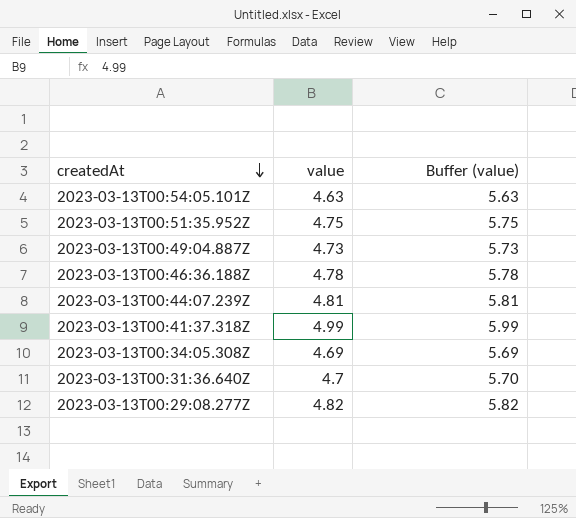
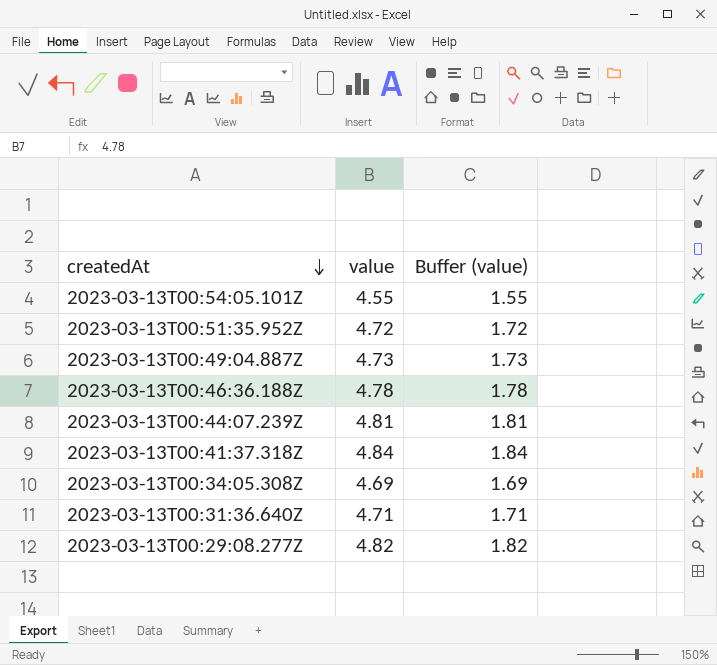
column Buffer (value) | formula: [value] + 1 -> [value] - 3
2023-03-13T00:54:05.101Z | value: 4.63 -> 4.55
2023-03-13T00:51:35.952Z | value: 4.75 -> 4.72
2023-03-13T00:41:37.318Z | value: 4.99 -> 4.84
2023-03-13T00:31:36.640Z | value: 4.7 -> 4.71

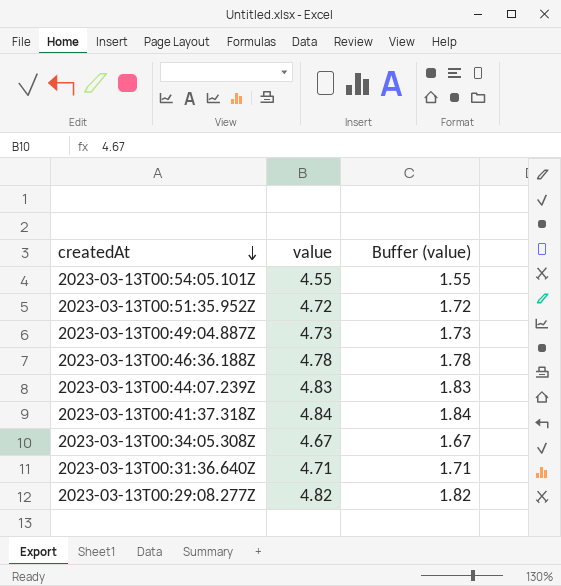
2023-03-13T00:44:07.239Z | value: 4.81 -> 4.83
2023-03-13T00:44:07.239Z | Buffer (value): 1.81 -> 1.83
2023-03-13T00:34:05.308Z | value: 4.69 -> 4.67
2023-03-13T00:34:05.308Z | Buffer (value): 1.69 -> 1.67

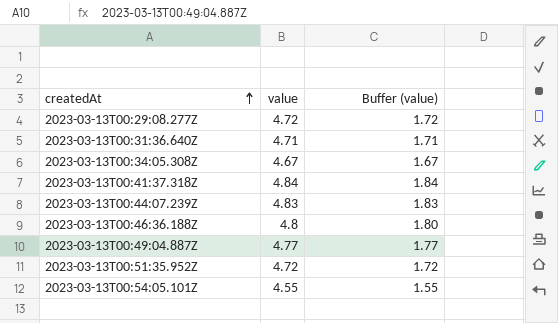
row order: createdAt descending -> createdAt ascending
2023-03-13T00:29:08.277Z | value: 4.82 -> 4.72
2023-03-13T00:29:08.277Z | Buffer (value): 1.82 -> 1.72
2023-03-13T00:46:36.188Z | value: 4.78 -> 4.8
2023-03-13T00:46:36.188Z | Buffer (value): 1.78 -> 1.80
2023-03-13T00:49:04.887Z | value: 4.73 -> 4.77
2023-03-13T00:49:04.887Z | Buffer (value): 1.73 -> 1.77

